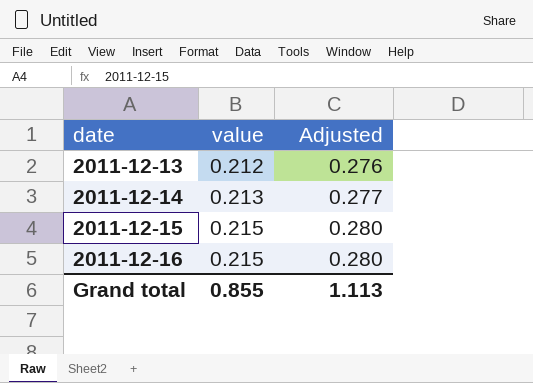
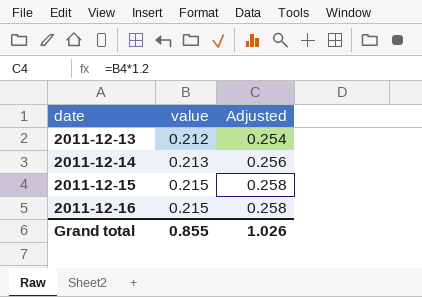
column Adjusted | formula: [value] * 1.3 -> [value] * 1.2
Grand total | Adjusted: 1.113 -> 1.026

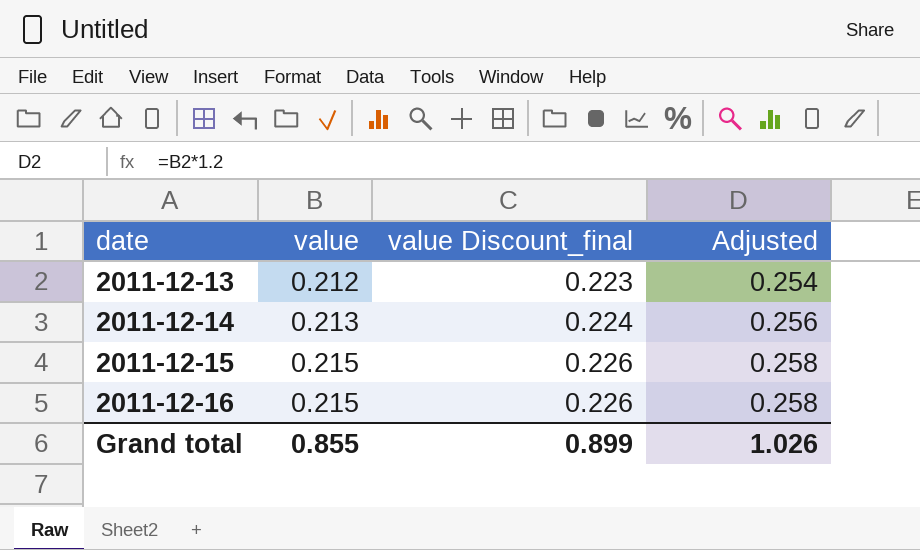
column value Discount_final | formula: none -> [value] * 1.05

